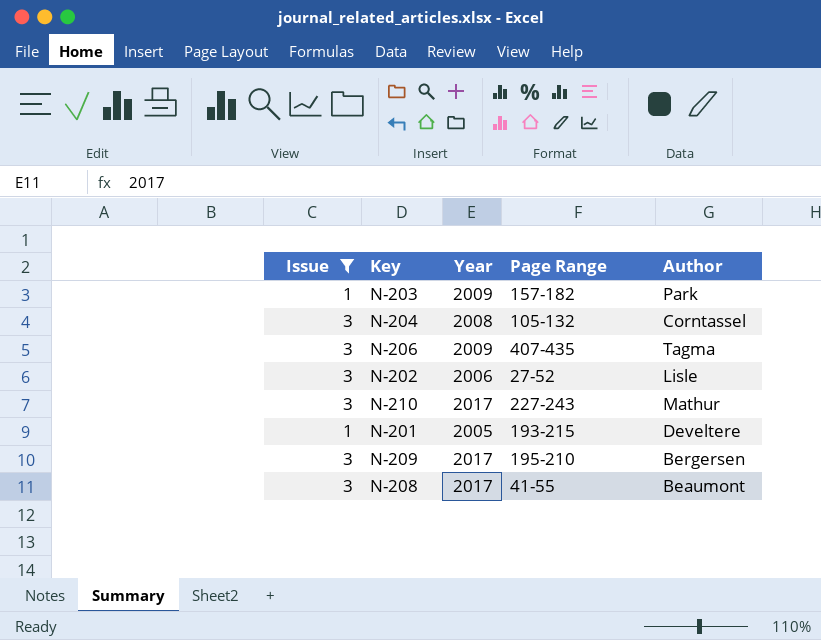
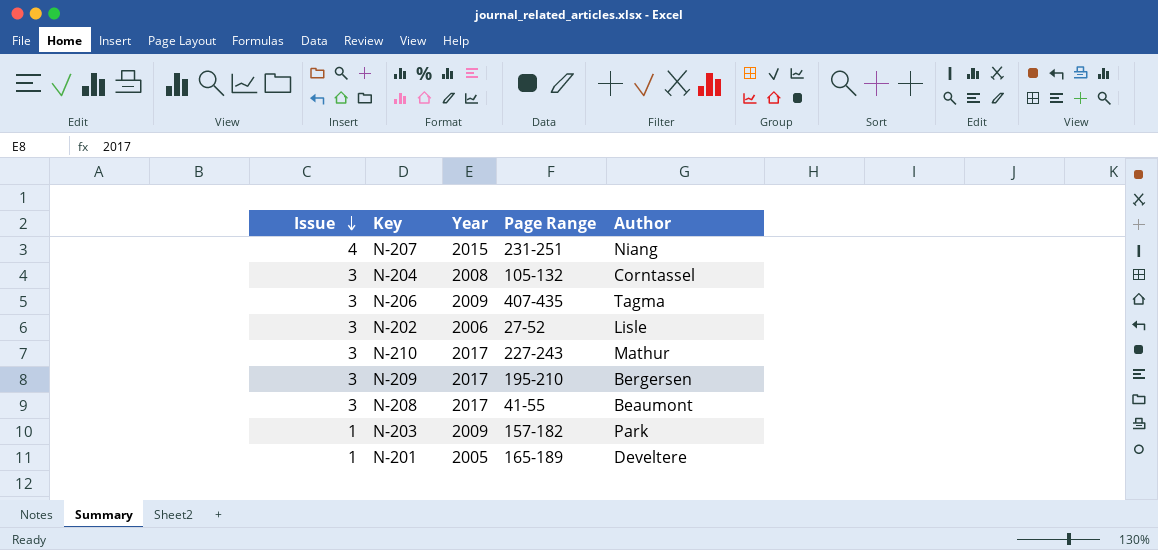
filter: Issue != 4 -> none
row order: none -> Issue descending
N-201 | Page Range: 193-215 -> 165-189

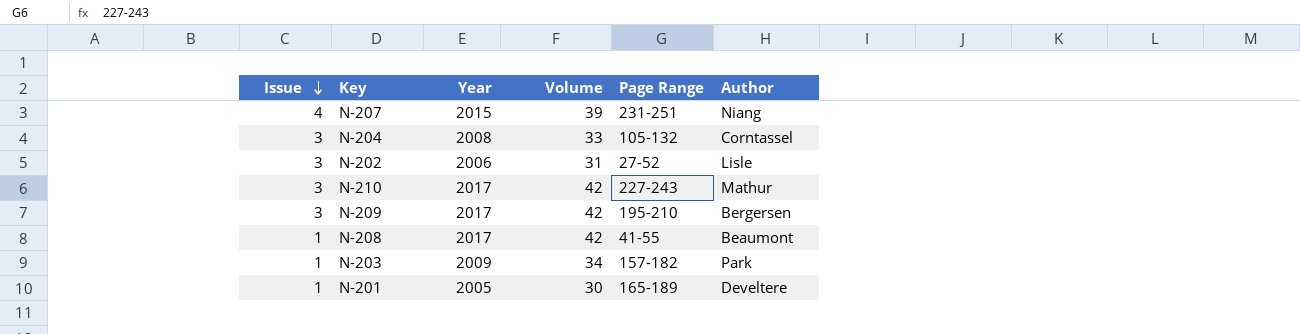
column Volume | position: none -> 4
row N-206: 3 | 2009 | 407-435 | Tagma -> none
N-208 | Issue: 3 -> 1

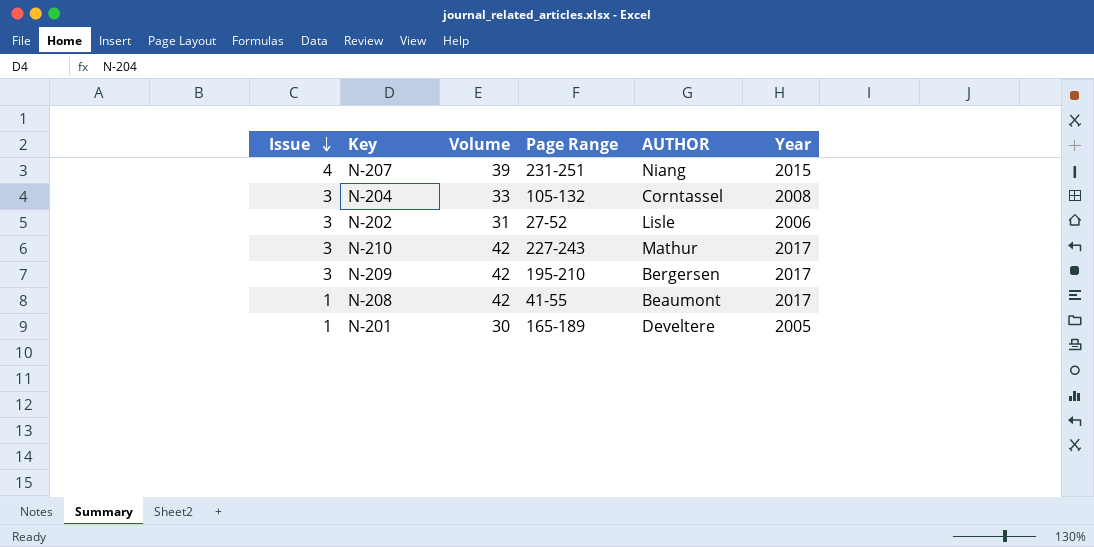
column name: Author -> AUTHOR
column Year | position: 3 -> 6
row N-203: 1 | 2009 | 34 | 157-182 | Park -> none

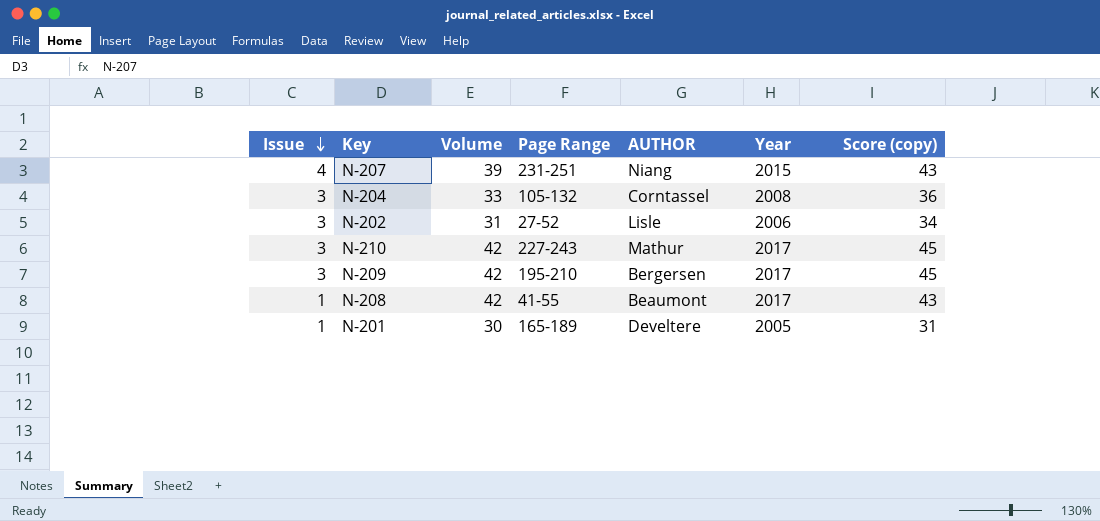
column Score (copy) | formula: none -> [Issue] + [Volume]

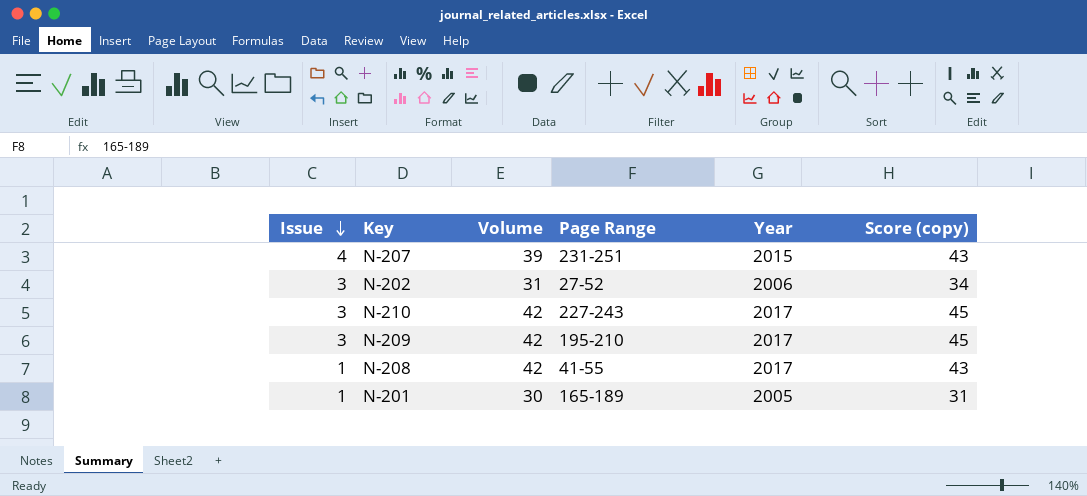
column AUTHOR | position: 5 -> none
row N-204: 3 | 33 | 105-132 | Corntassel | 2008 | 36 -> none

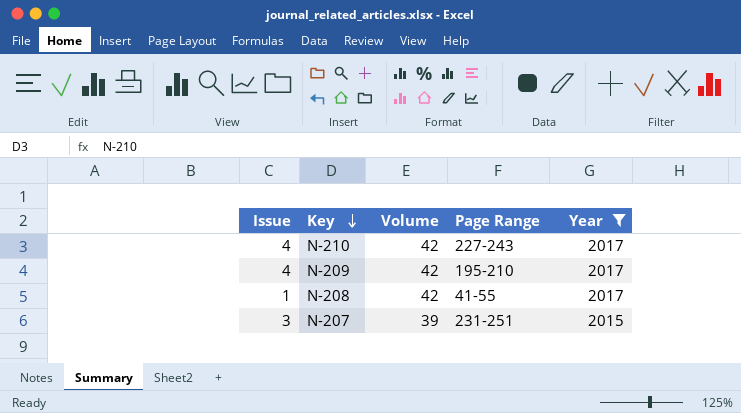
filter: none -> Year >= 2015
row order: Issue descending -> Key descending
column Score (copy) | formula: [Issue] + [Volume] -> none
N-210 | Issue: 3 -> 4
N-209 | Issue: 3 -> 4
N-207 | Issue: 4 -> 3

